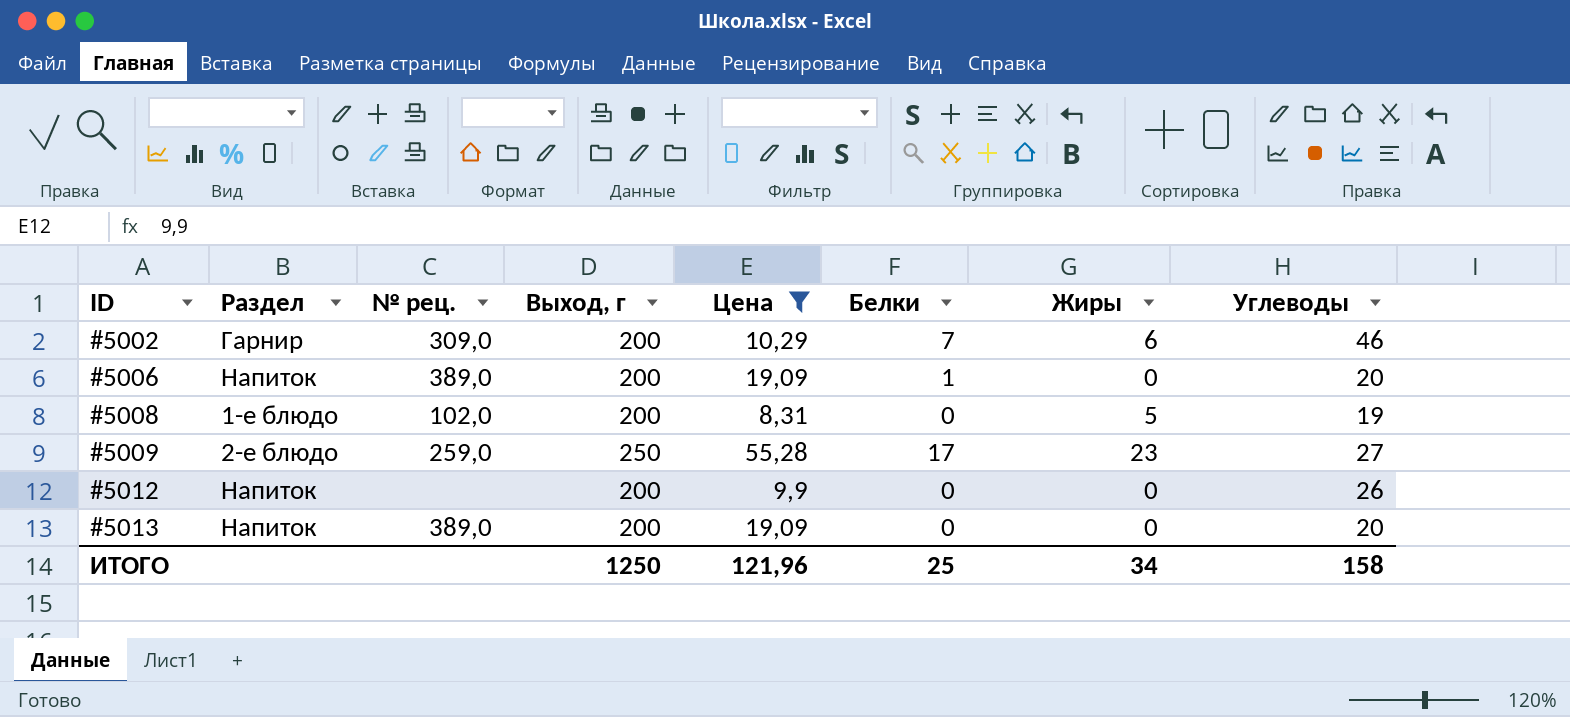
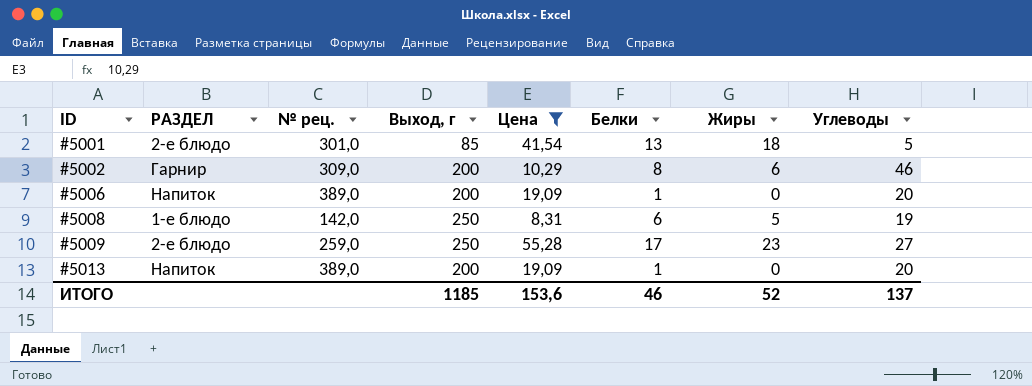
column name: Раздел -> РАЗДЕЛ
row #5012: Напиток | none | 200 | 9,9 | 0 | 0 | 26 -> none
row #5001: none -> 2-е блюдо | 301,0 | 85 | 41,54 | 13 | 18 | 5
#5002 | Белки: 7 -> 8
#5008 | № рец.: 102,0 -> 142,0
#5008 | Выход, г: 200 -> 250
#5008 | Белки: 0 -> 6
#5013 | Белки: 0 -> 1
ИТОГО | Выход, г: 1250 -> 1185
ИТОГО | Цена: 121,96 -> 153,6
ИТОГО | Белки: 25 -> 46
ИТОГО | Жиры: 34 -> 52
ИТОГО | Углеводы: 158 -> 137

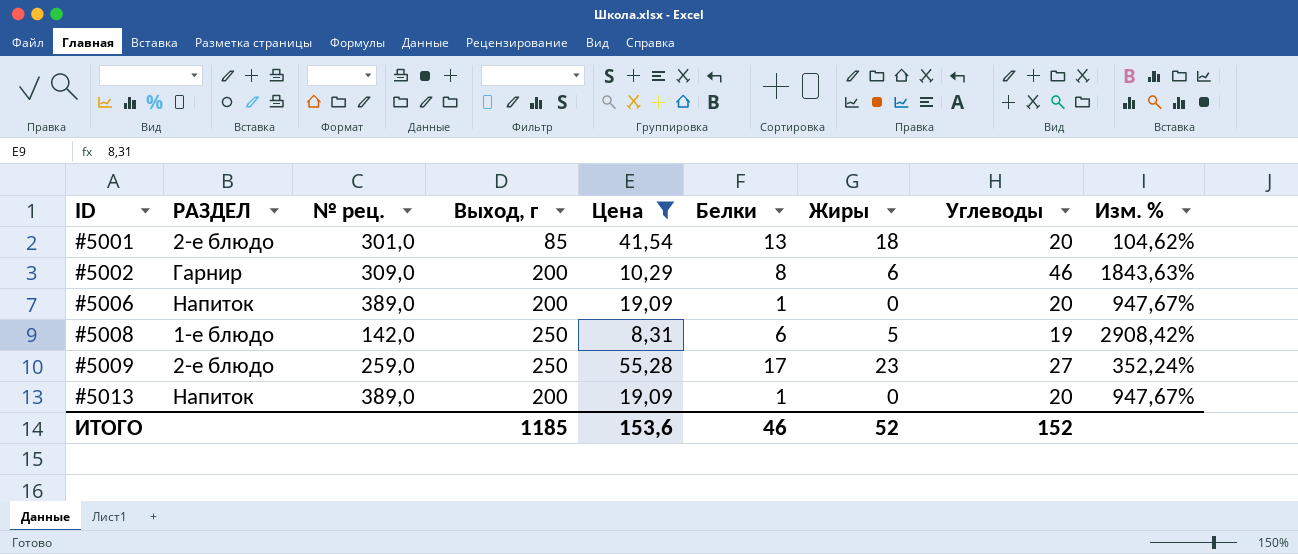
column Изм. % | formula: none -> ([Выход, г] - [Цена]) / [Цена]
#5001 | Углеводы: 5 -> 20
ИТОГО | Углеводы: 137 -> 152

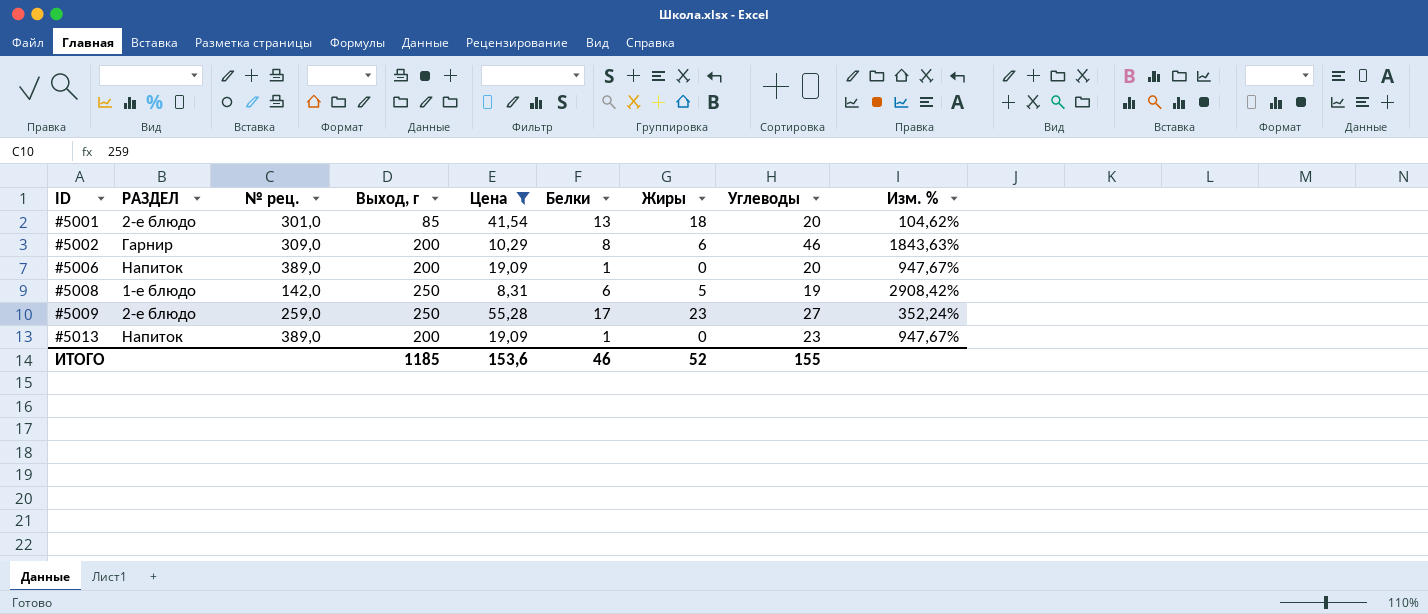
#5013 | Углеводы: 20 -> 23
ИТОГО | Углеводы: 152 -> 155

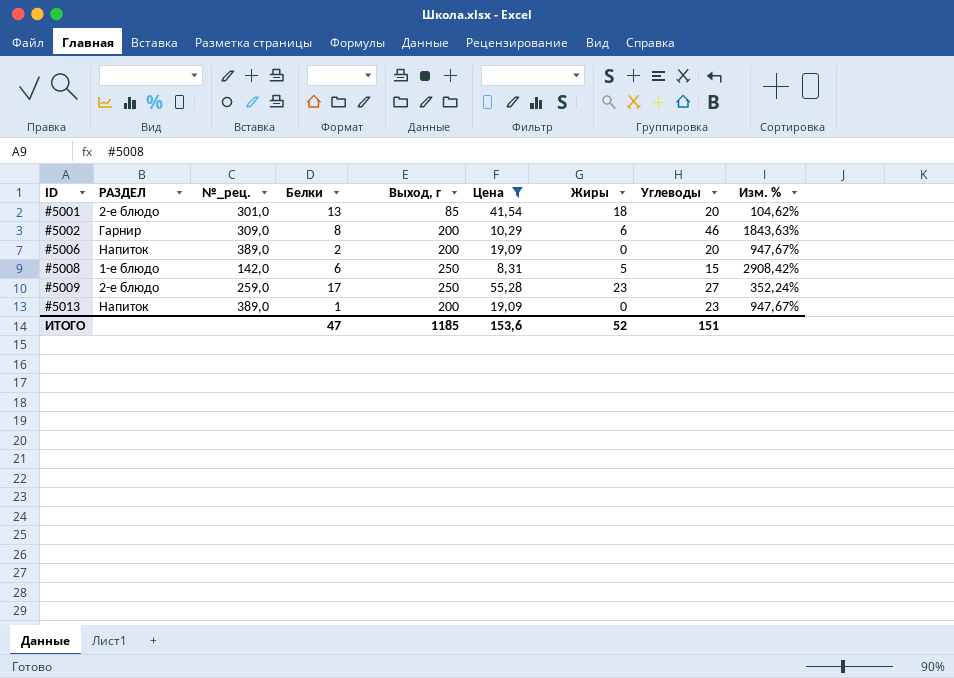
column name: № рец. -> №_рец.
column Белки | position: 6 -> 4
#5006 | Белки: 1 -> 2
#5008 | Углеводы: 19 -> 15
ИТОГО | Белки: 46 -> 47
ИТОГО | Углеводы: 155 -> 151

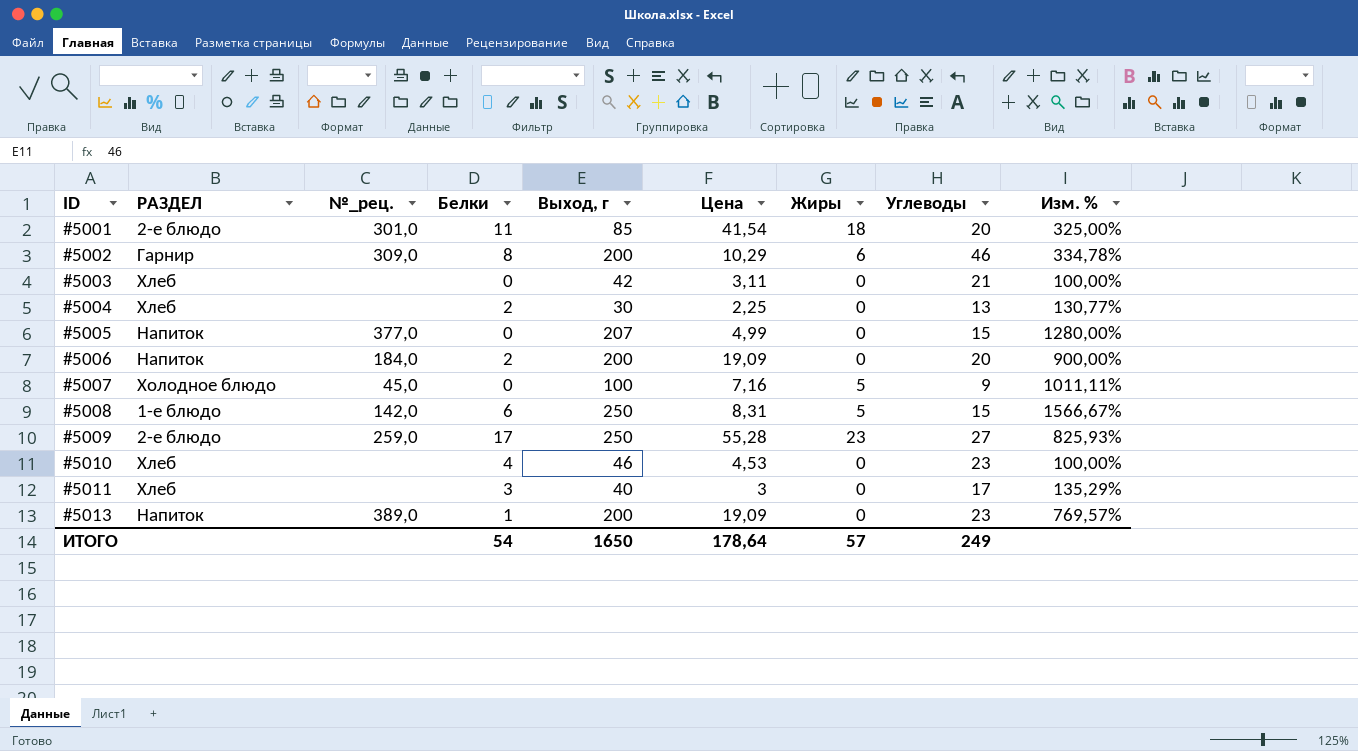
filter: Цена >= 8,31 -> none
column Изм. % | formula: ([Выход, г] - [Цена]) / [Цена] -> ([Выход, г] - [Углеводы]) / [Углеводы]
#5001 | Белки: 13 -> 11
#5006 | №_рец.: 389,0 -> 184,0
ИТОГО | Белки: 47 -> 54
ИТОГО | Выход, г: 1185 -> 1650
ИТОГО | Цена: 153,6 -> 178,64
ИТОГО | Жиры: 52 -> 57
ИТОГО | Углеводы: 151 -> 249

